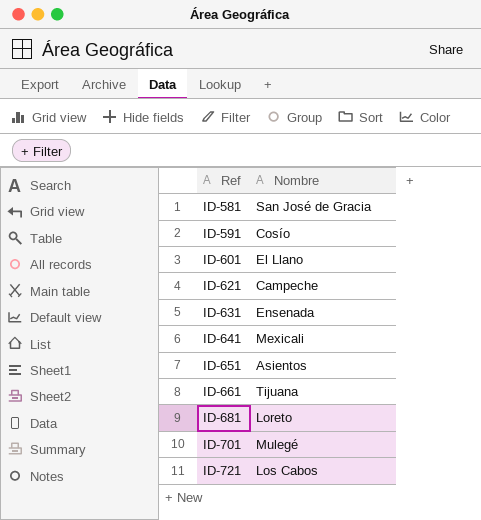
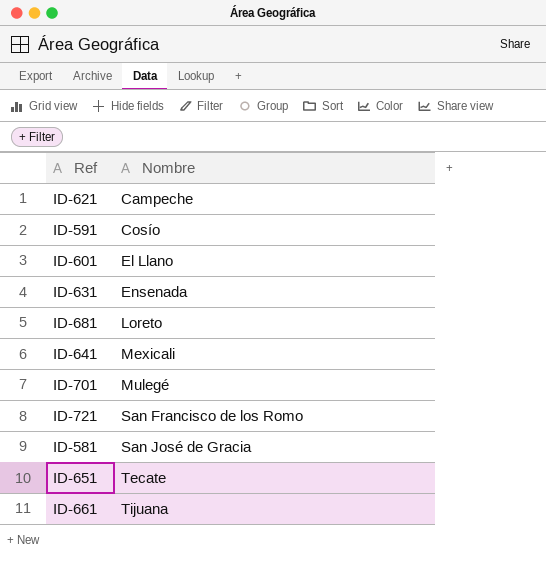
row order: Ref ascending -> Nombre ascending
ID-721 | Nombre: Los Cabos -> San Francisco de los Romo
ID-651 | Nombre: Asientos -> Tecate

